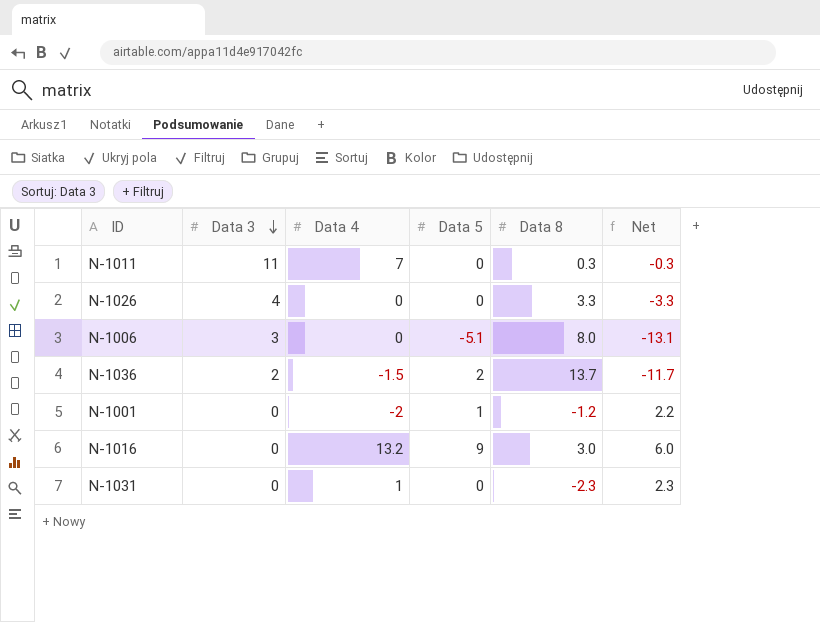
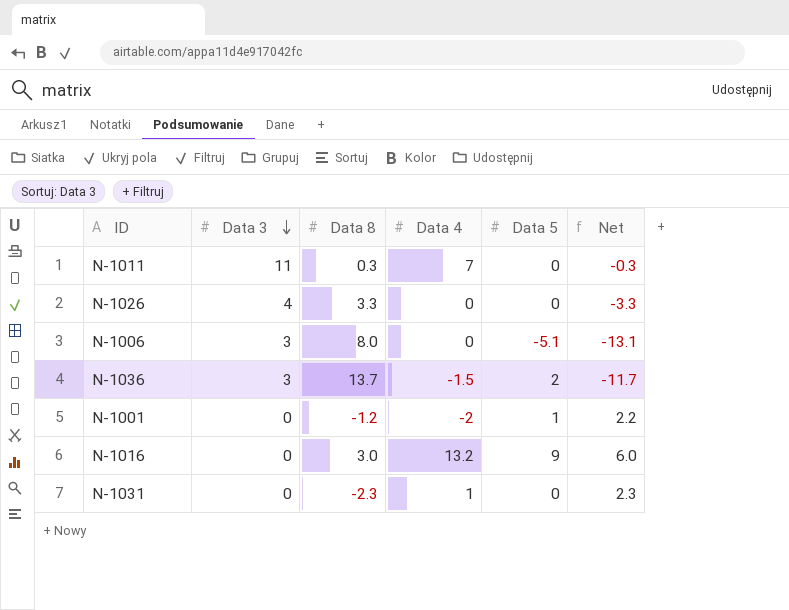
column Data 8 | position: 5 -> 3
N-1036 | Data 3: 2 -> 3

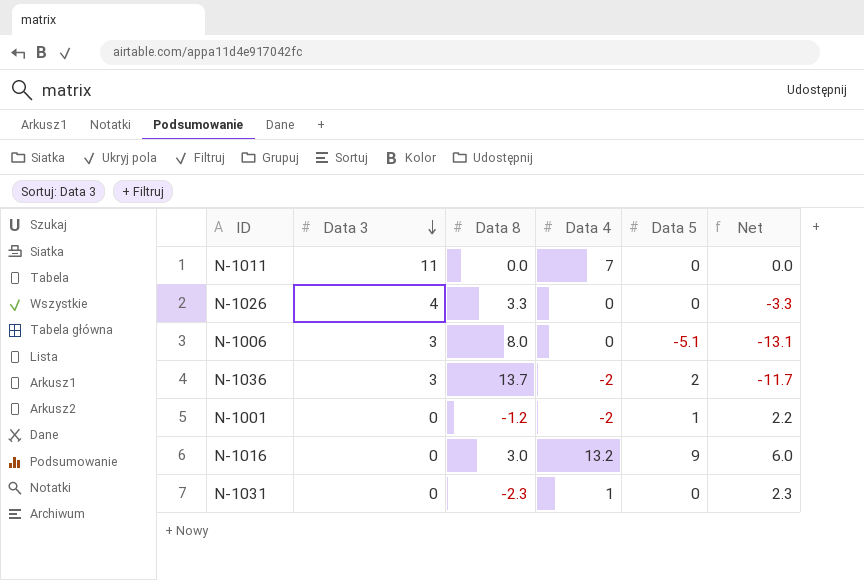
N-1011 | Data 8: 0.3 -> 0.0
N-1011 | Net: -0.3 -> 0.0
N-1036 | Data 4: -1.5 -> -2

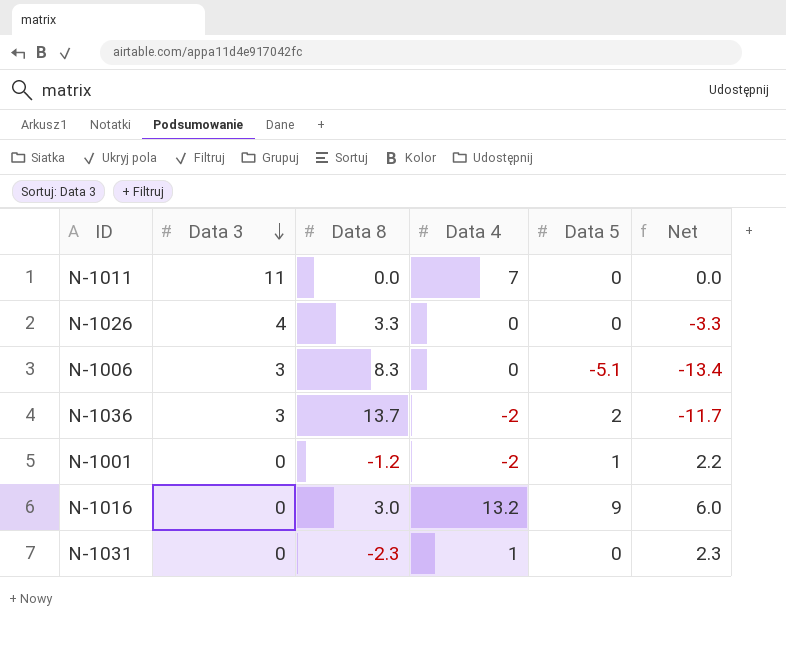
N-1006 | Data 8: 8.0 -> 8.3
N-1006 | Net: -13.1 -> -13.4

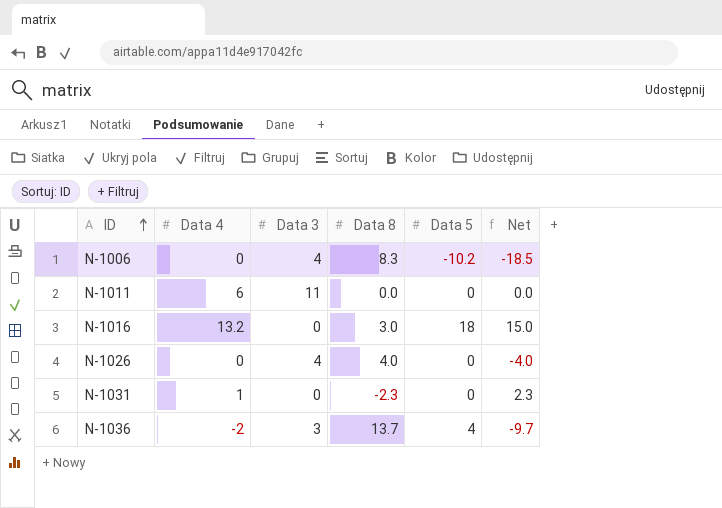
row order: Data 3 descending -> ID ascending
column Data 4 | position: 4 -> 2
row N-1001: 0 | -1.2 | -2 | 1 | 2.2 -> none
N-1006 | Data 3: 3 -> 4
N-1006 | Data 5: -5.1 -> -10.2
N-1006 | Net: -13.4 -> -18.5
N-1011 | Data 4: 7 -> 6
N-1016 | Data 5: 9 -> 18
N-1016 | Net: 6.0 -> 15.0
N-1026 | Data 8: 3.3 -> 4.0
N-1026 | Net: -3.3 -> -4.0
N-1036 | Data 5: 2 -> 4
N-1036 | Net: -11.7 -> -9.7

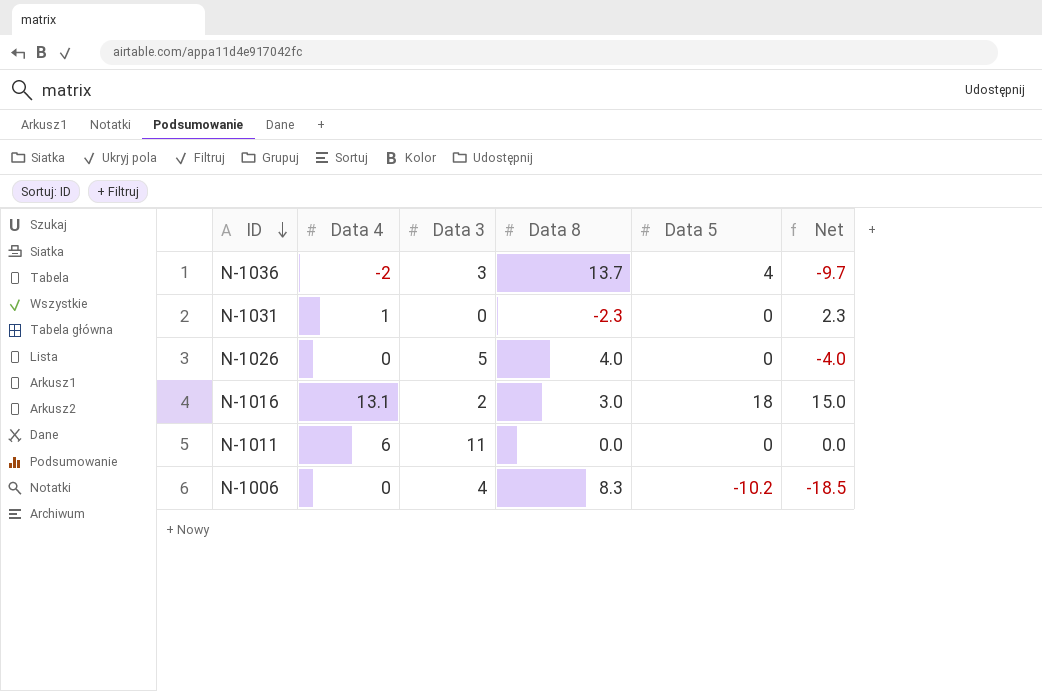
row order: ID ascending -> ID descending
N-1026 | Data 3: 4 -> 5
N-1016 | Data 4: 13.2 -> 13.1
N-1016 | Data 3: 0 -> 2

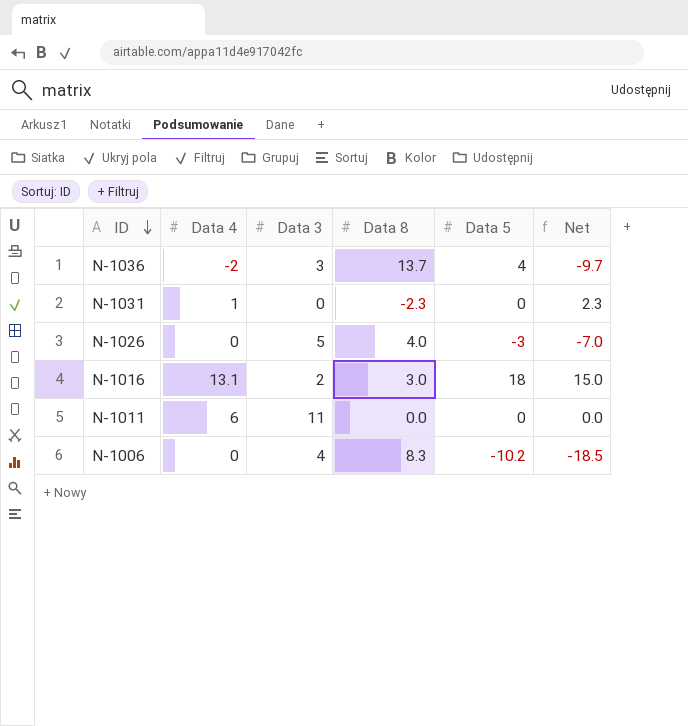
N-1026 | Data 5: 0 -> -3
N-1026 | Net: -4.0 -> -7.0

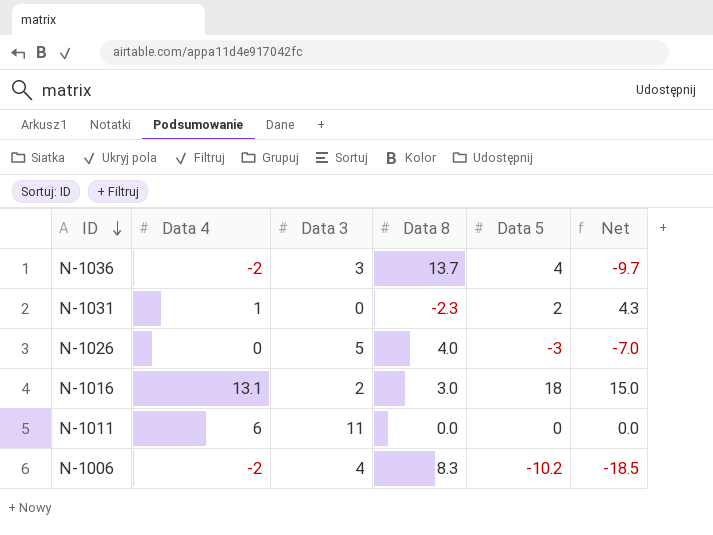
N-1031 | Data 5: 0 -> 2
N-1031 | Net: 2.3 -> 4.3
N-1006 | Data 4: 0 -> -2

